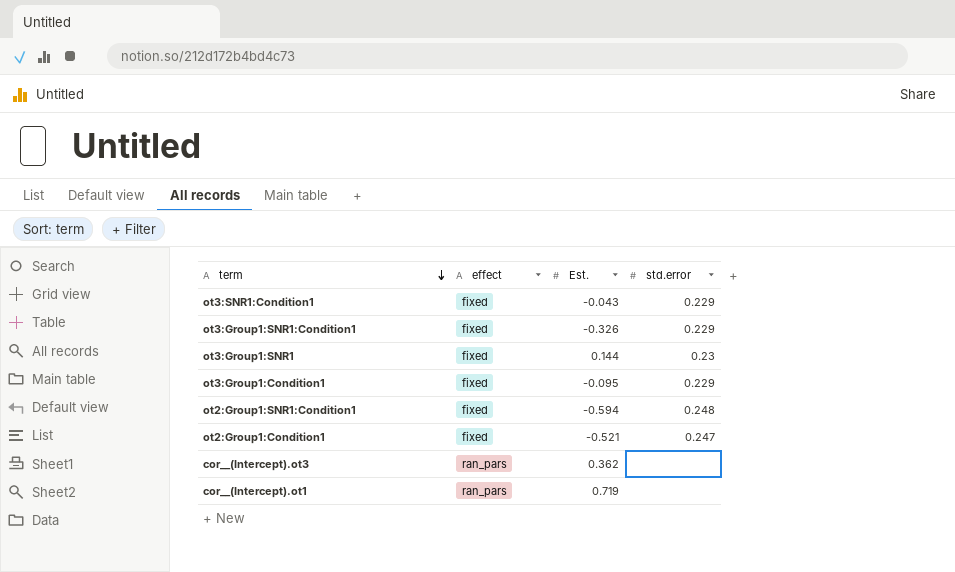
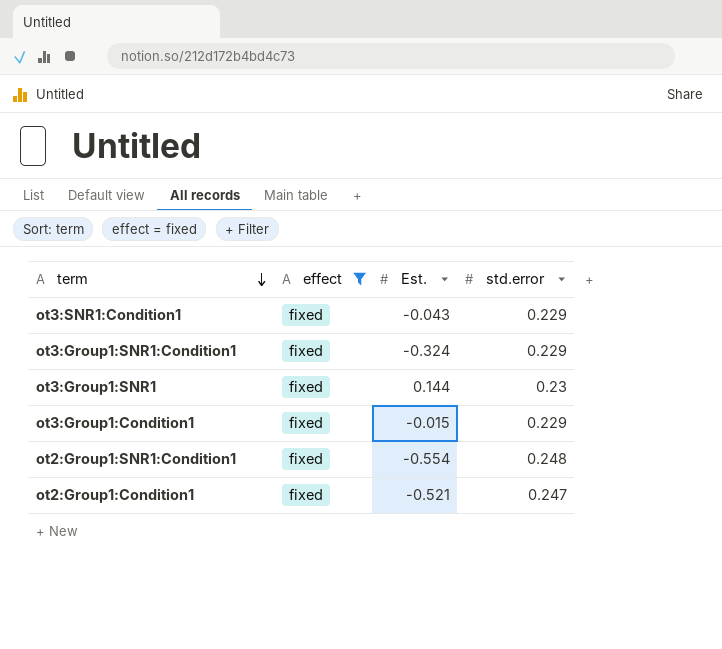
filter: none -> effect = fixed
ot3:Group1:SNR1:Condition1 | Est.: -0.326 -> -0.324
ot3:Group1:Condition1 | Est.: -0.095 -> -0.015
ot2:Group1:SNR1:Condition1 | Est.: -0.594 -> -0.554

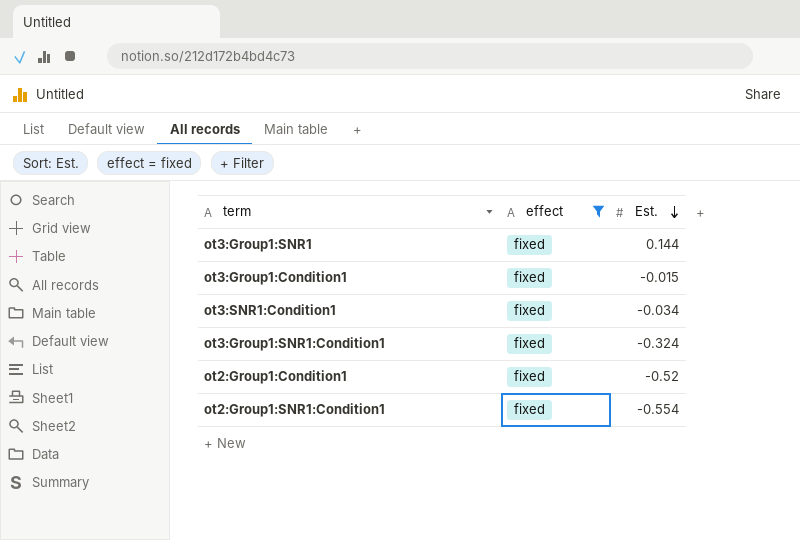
row order: term descending -> Est. descending
column std.error | position: 4 -> none
ot3:SNR1:Condition1 | Est.: -0.043 -> -0.034
ot2:Group1:Condition1 | Est.: -0.521 -> -0.52

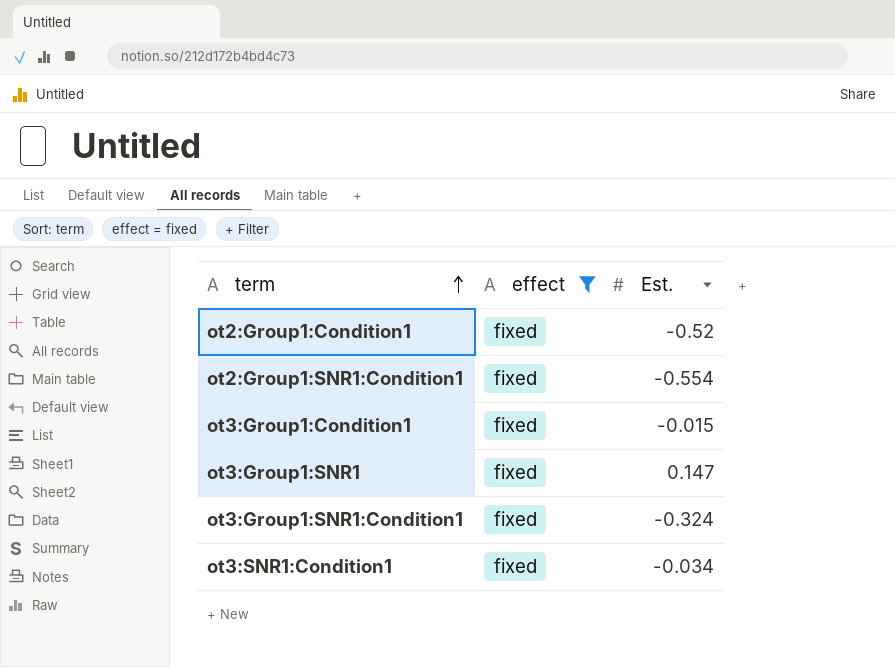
row order: Est. descending -> term ascending
ot3:Group1:SNR1 | Est.: 0.144 -> 0.147

